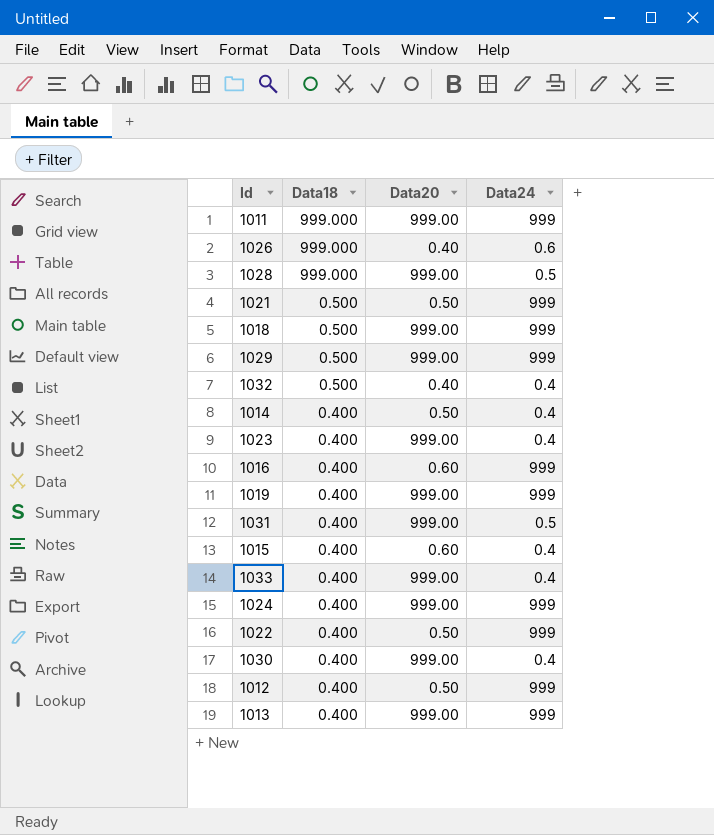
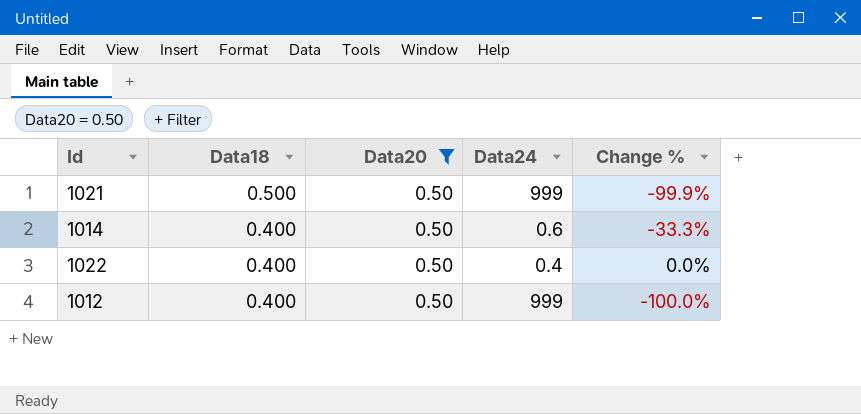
filter: none -> Data20 = 0.50
column Change % | formula: none -> ([Data18] - [Data24]) / [Data24]
1014 | Data24: 0.4 -> 0.6
1022 | Data24: 999 -> 0.4

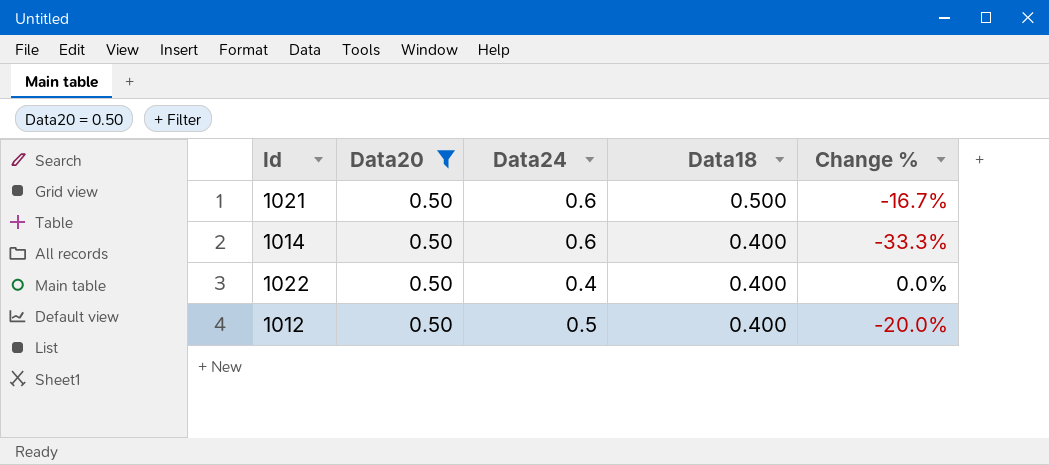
column Data18 | position: 2 -> 4
1021 | Data24: 999 -> 0.6
1021 | Change %: -99.9% -> -16.7%
1012 | Data24: 999 -> 0.5
1012 | Change %: -100.0% -> -20.0%

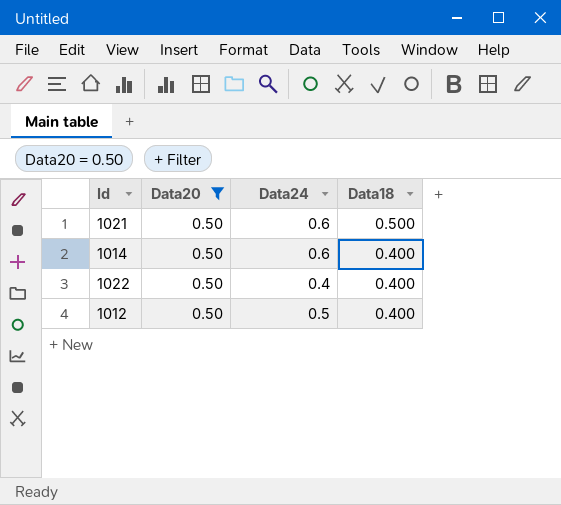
column Change % | formula: ([Data18] - [Data24]) / [Data24] -> none

